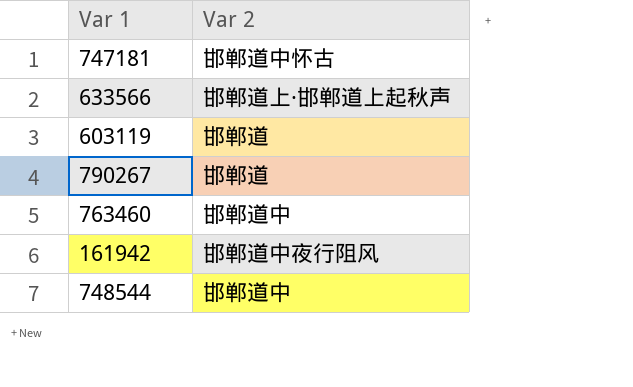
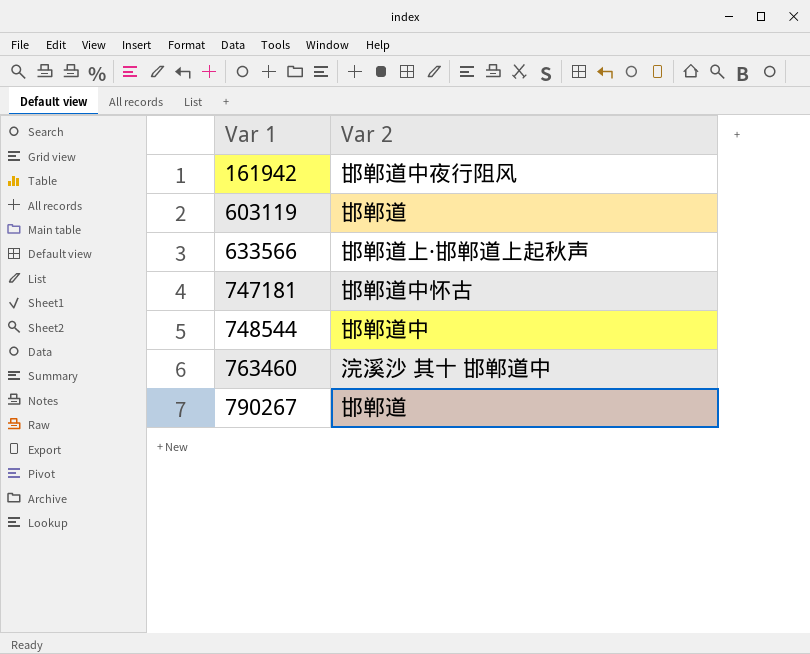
row order: none -> Var 1 ascending
763460 | Var 2: 邯郸道中 -> 浣溪沙 其十 邯郸道中

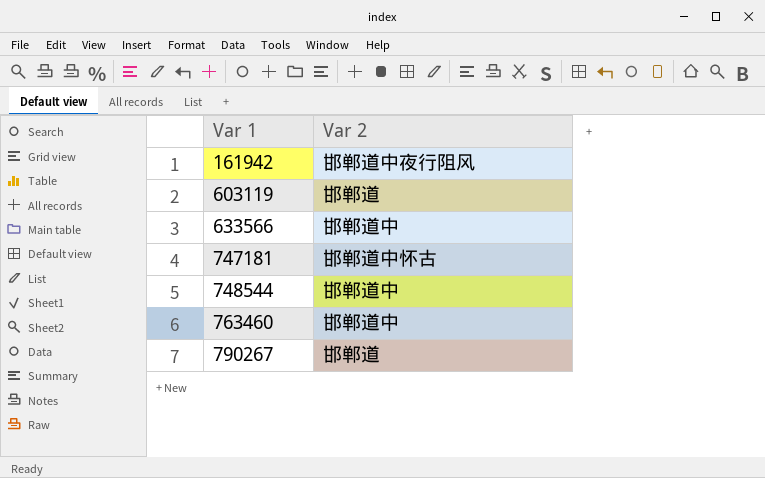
633566 | Var 2: 邯郸道上·邯郸道上起秋声 -> 邯郸道中
763460 | Var 2: 浣溪沙 其十 邯郸道中 -> 邯郸道中

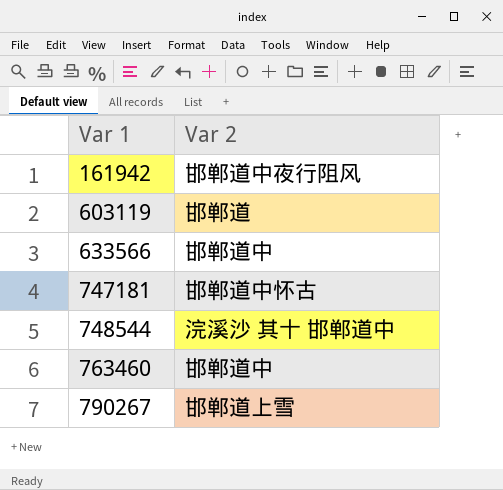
748544 | Var 2: 邯郸道中 -> 浣溪沙 其十 邯郸道中
790267 | Var 2: 邯郸道 -> 邯郸道上雪

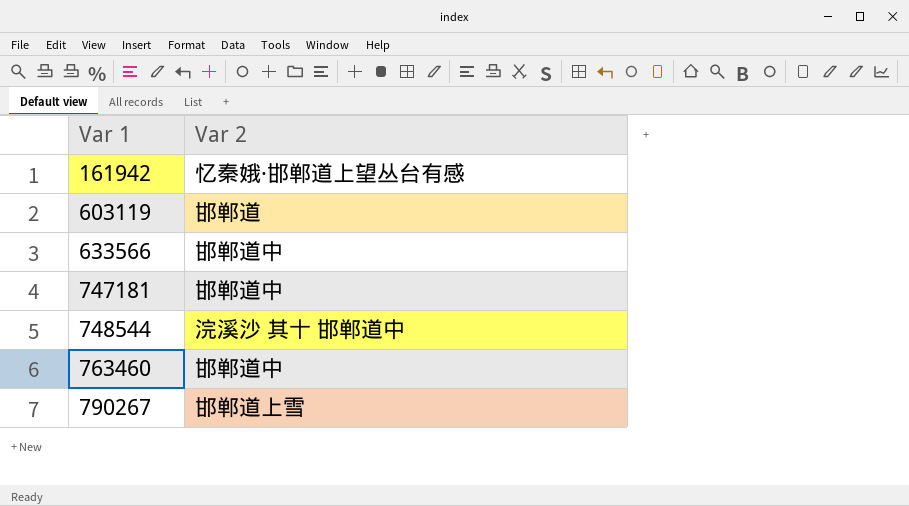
161942 | Var 2: 邯郸道中夜行阻风 -> 忆秦娥·邯郸道上望丛台有感
747181 | Var 2: 邯郸道中怀古 -> 邯郸道中

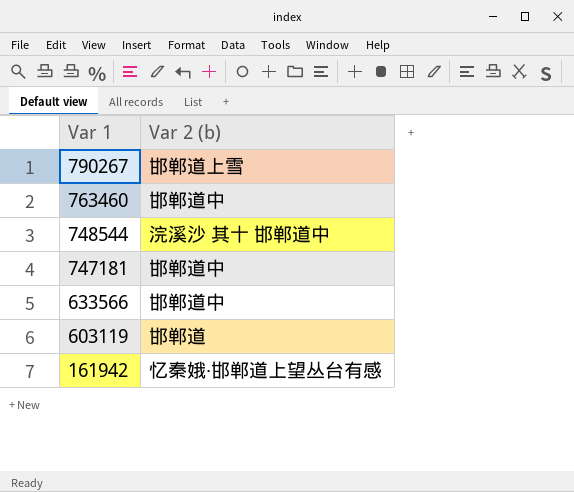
row order: Var 1 ascending -> Var 1 descending
column name: Var 2 -> Var 2 (b)

